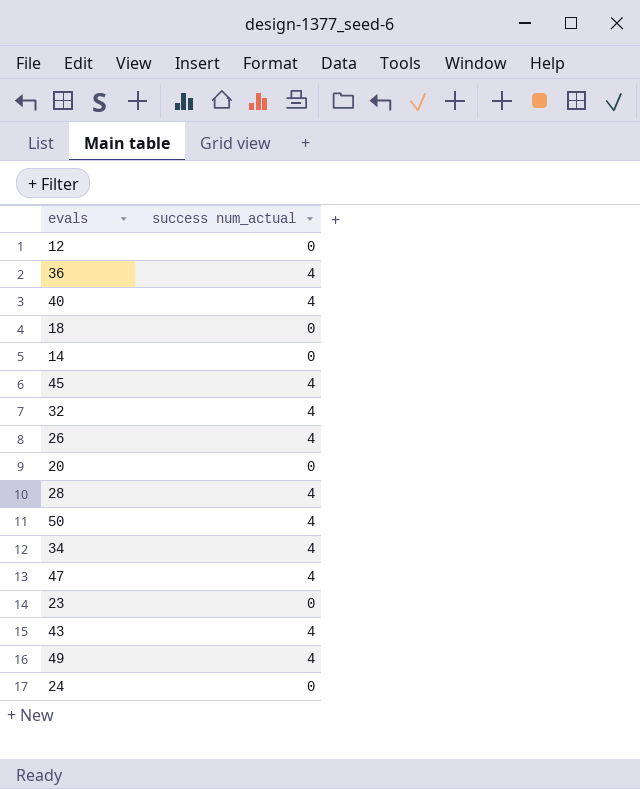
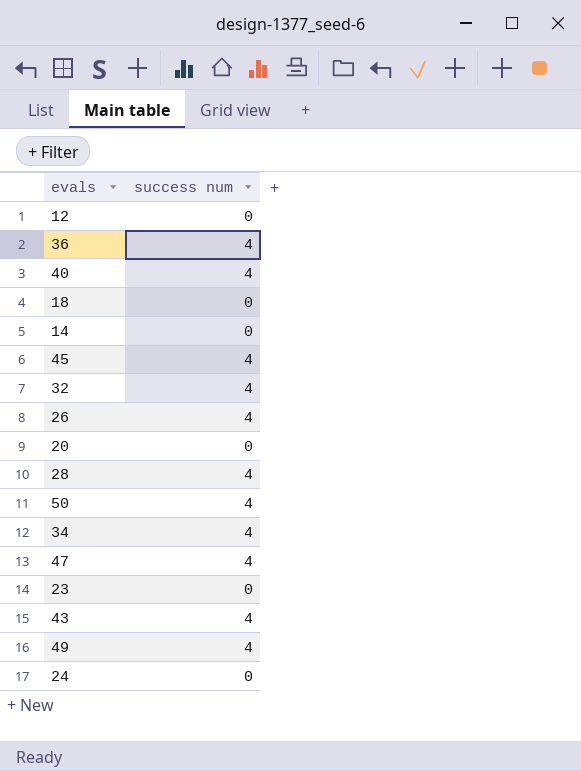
column name: success num_actual -> success num

